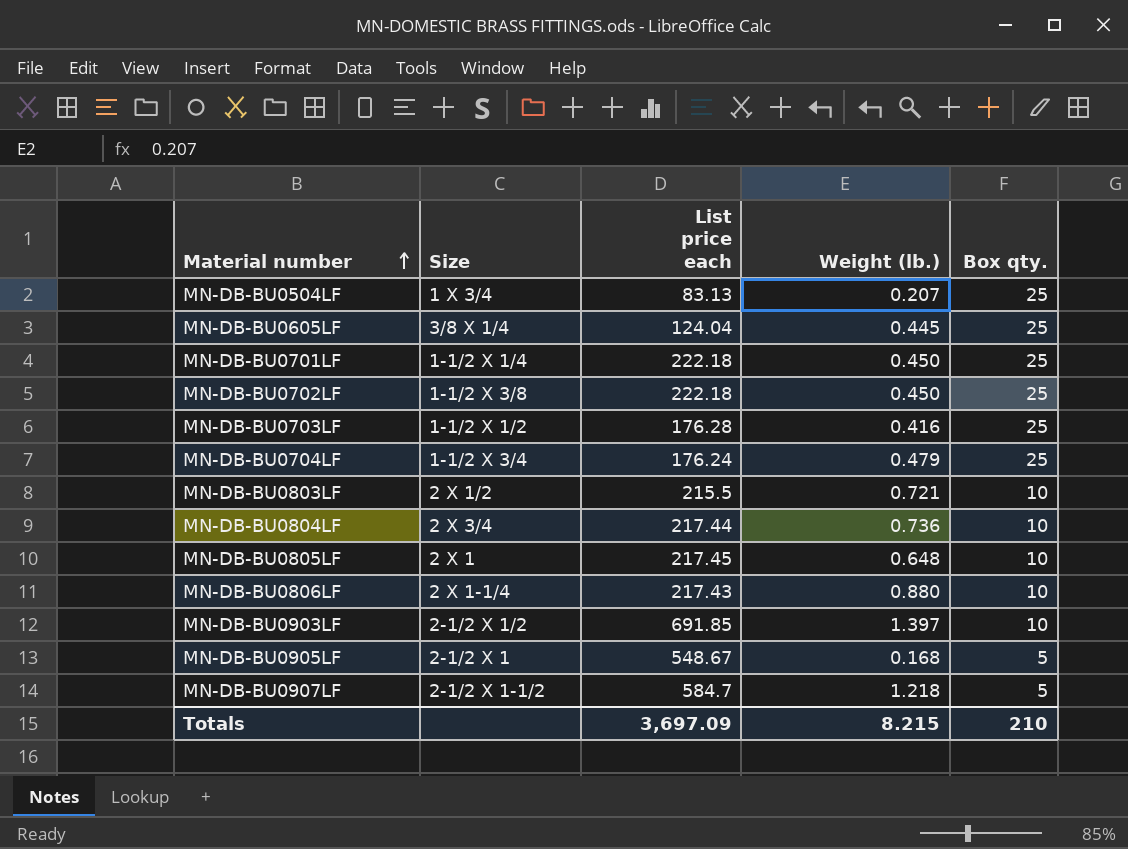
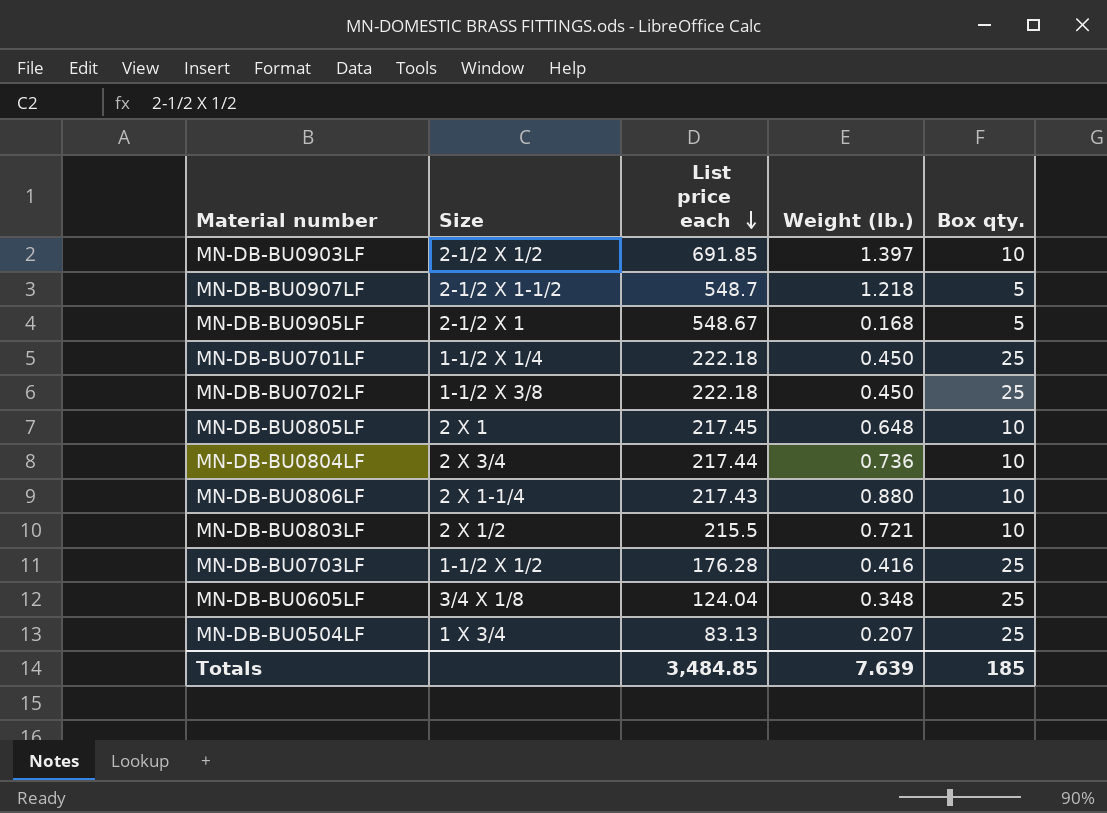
row order: Material number ascending -> List price each descending
row MN-DB-BU0704LF: 1-1/2 X 3/4 | 176.24 | 0.479 | 25 -> none
MN-DB-BU0907LF | List price each: 584.7 -> 548.7
MN-DB-BU0605LF | Size: 3/8 X 1/4 -> 3/4 X 1/8
MN-DB-BU0605LF | Weight (lb.): 0.445 -> 0.348
Totals | List price each: 3,697.09 -> 3,484.85
Totals | Weight (lb.): 8.215 -> 7.639
Totals | Box qty.: 210 -> 185

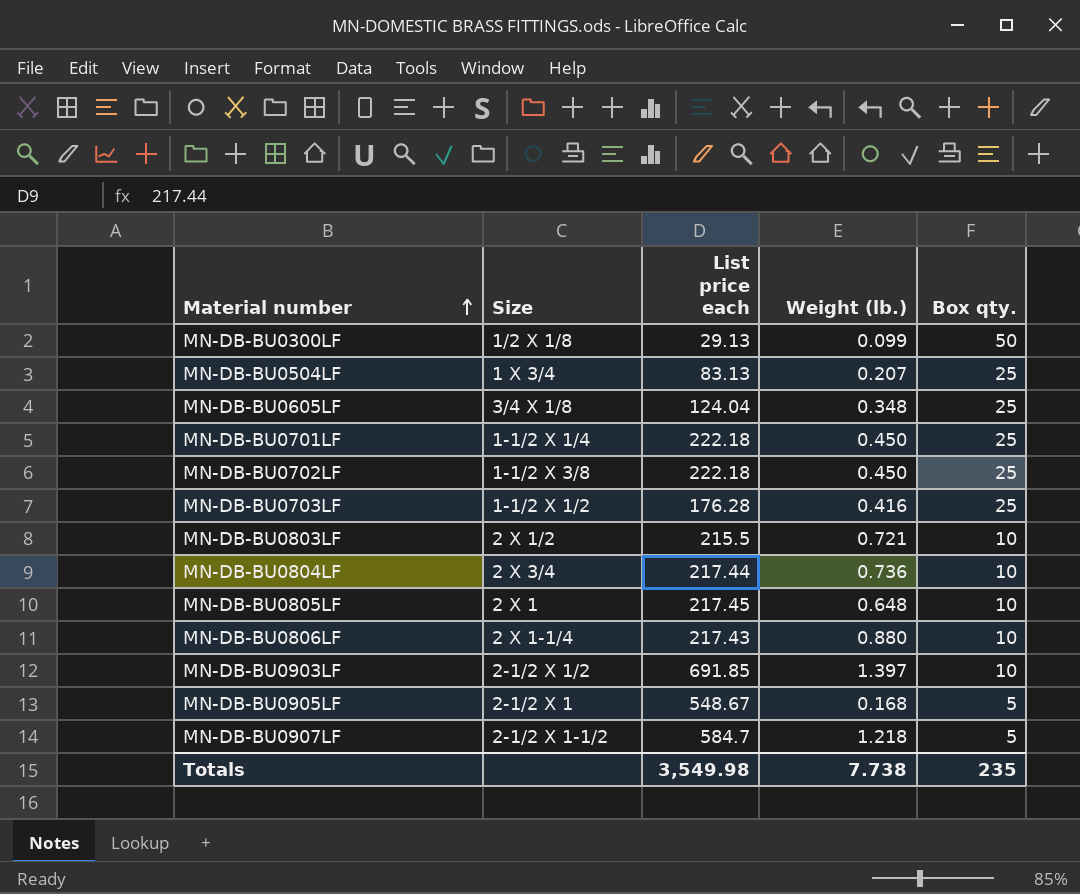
row order: List price each descending -> Material number ascending
row MN-DB-BU0300LF: none -> 1/2 X 1/8 | 29.13 | 0.099 | 50
MN-DB-BU0907LF | List price each: 548.7 -> 584.7
Totals | List price each: 3,484.85 -> 3,549.98
Totals | Weight (lb.): 7.639 -> 7.738
Totals | Box qty.: 185 -> 235

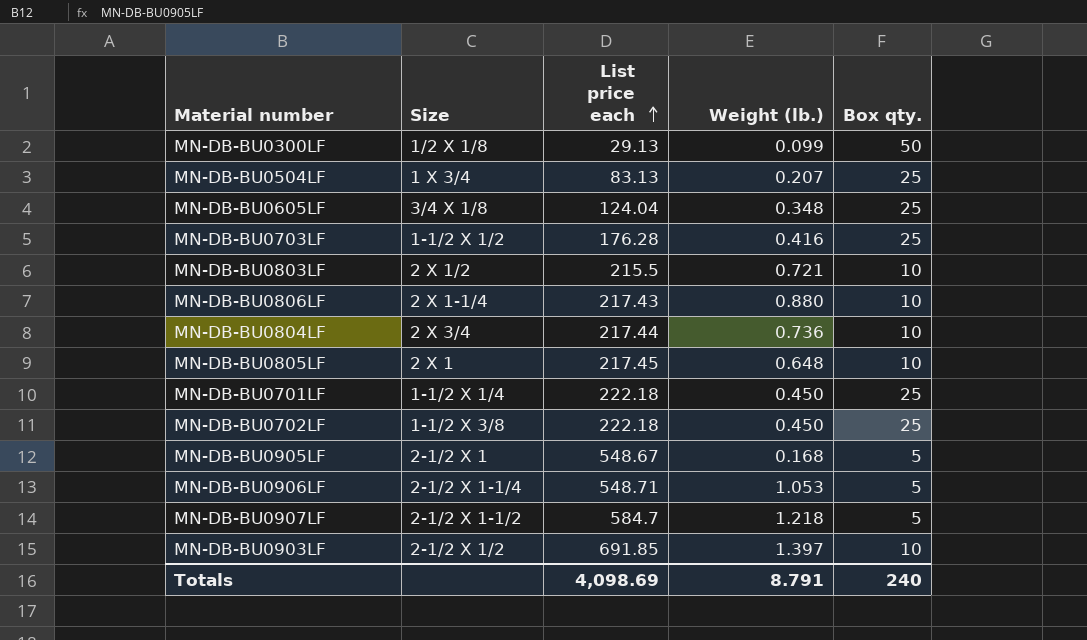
row order: Material number ascending -> List price each ascending
row MN-DB-BU0906LF: none -> 2-1/2 X 1-1/4 | 548.71 | 1.053 | 5
Totals | List price each: 3,549.98 -> 4,098.69
Totals | Weight (lb.): 7.738 -> 8.791
Totals | Box qty.: 235 -> 240

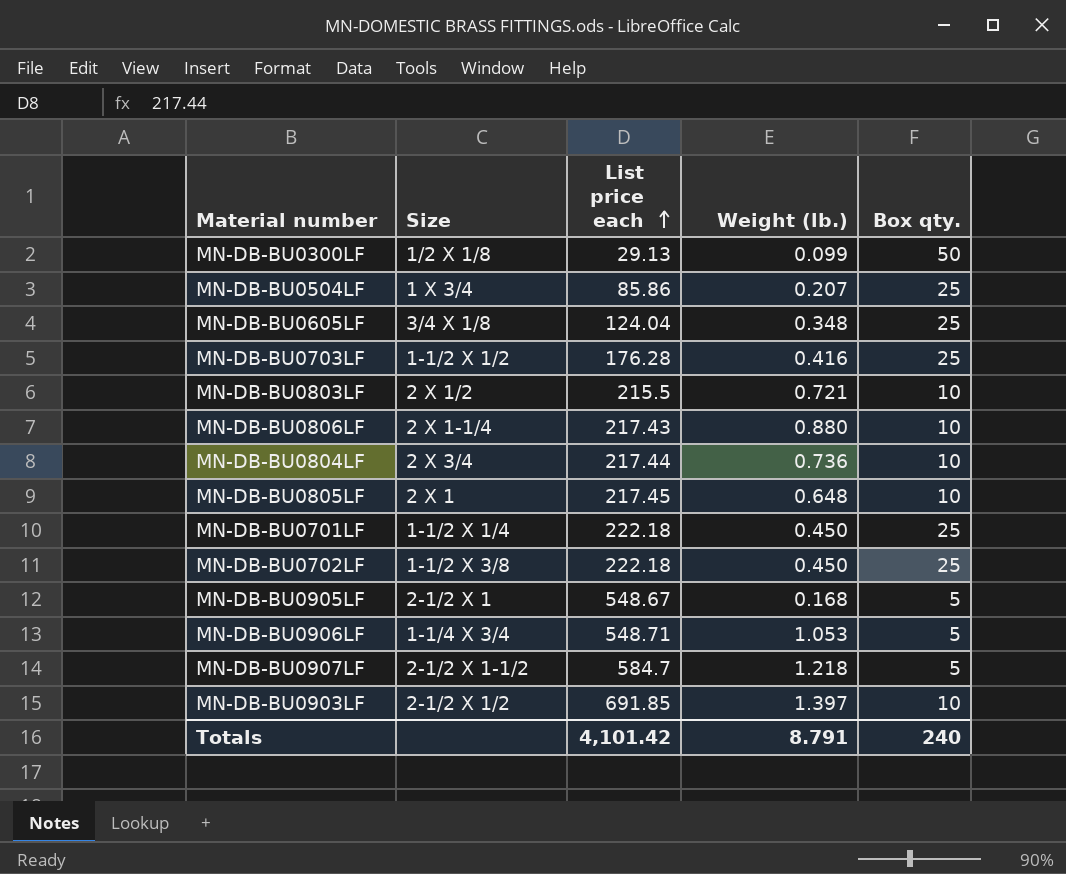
MN-DB-BU0504LF | List price each: 83.13 -> 85.86
MN-DB-BU0906LF | Size: 2-1/2 X 1-1/4 -> 1-1/4 X 3/4
Totals | List price each: 4,098.69 -> 4,101.42

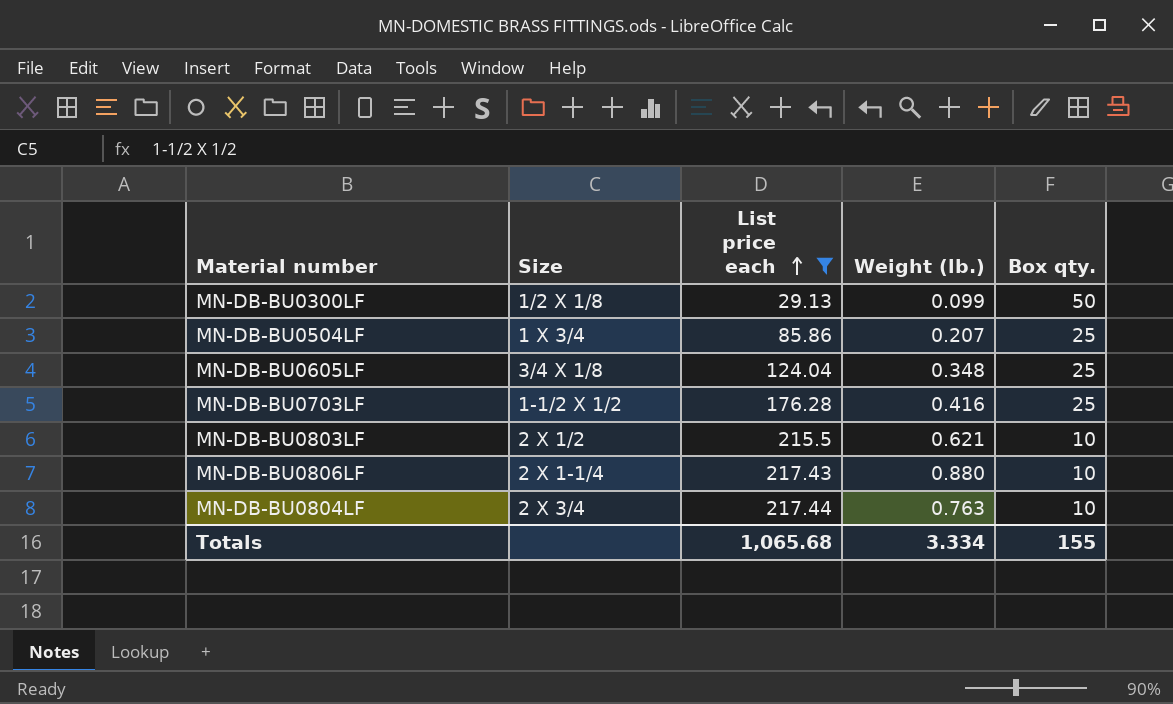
filter: none -> List price each <= 217.44
MN-DB-BU0803LF | Weight (lb.): 0.721 -> 0.621
MN-DB-BU0804LF | Weight (lb.): 0.736 -> 0.763
Totals | List price each: 4,101.42 -> 1,065.68
Totals | Weight (lb.): 8.791 -> 3.334
Totals | Box qty.: 240 -> 155

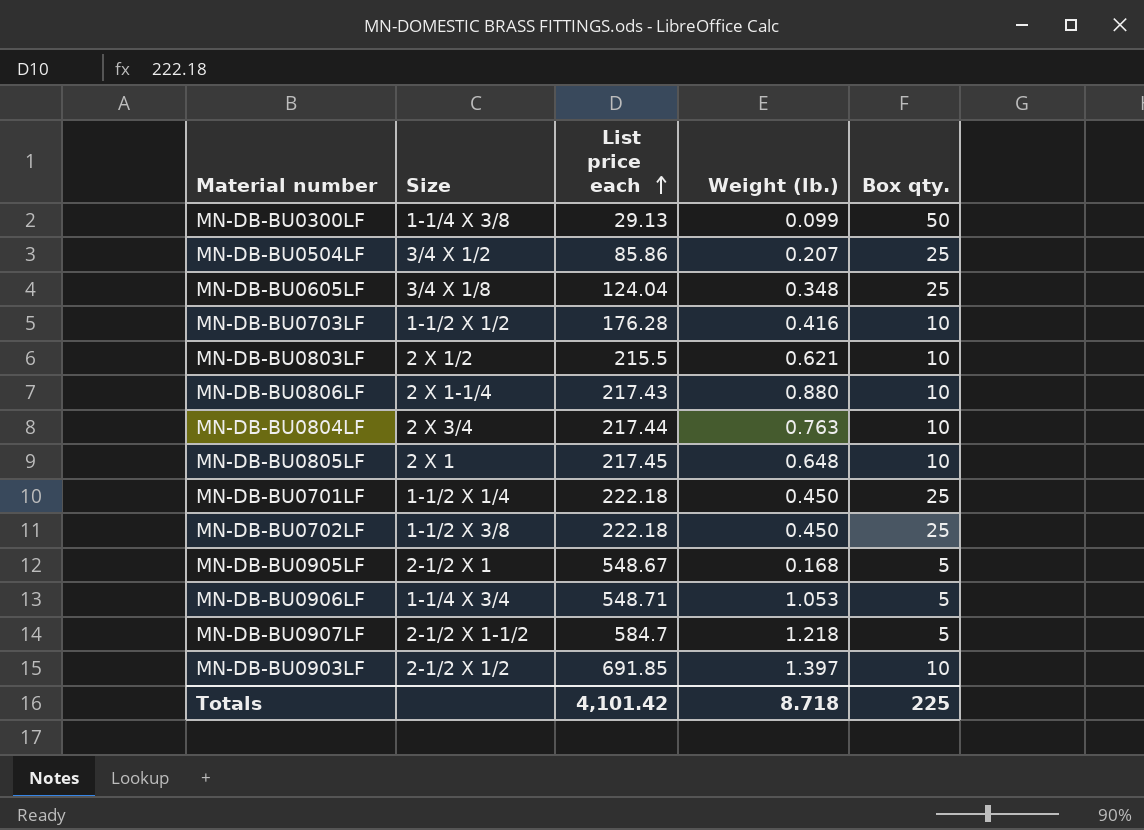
filter: List price each <= 217.44 -> none
MN-DB-BU0300LF | Size: 1/2 X 1/8 -> 1-1/4 X 3/8
MN-DB-BU0504LF | Size: 1 X 3/4 -> 3/4 X 1/2
MN-DB-BU0703LF | Box qty.: 25 -> 10
Totals | List price each: 1,065.68 -> 4,101.42
Totals | Weight (lb.): 3.334 -> 8.718
Totals | Box qty.: 155 -> 225

